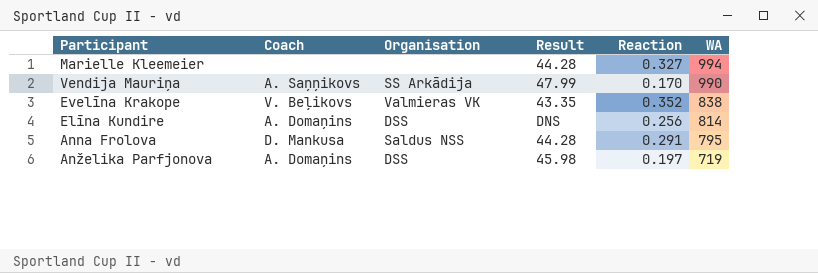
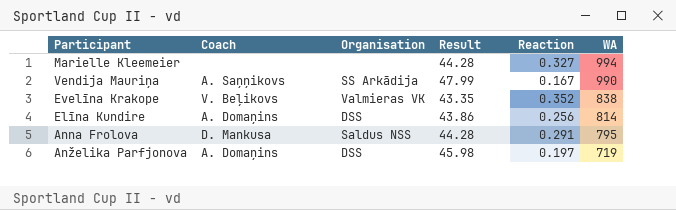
Vendija Mauriņa | Reaction: 0.170 -> 0.167
Elīna Kundire | Result: DNS -> 43.86

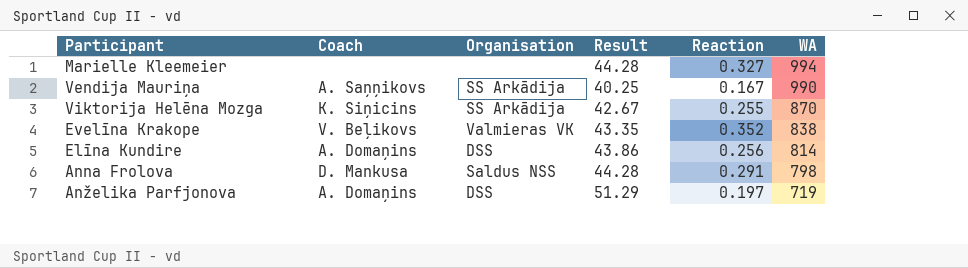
Vendija Mauriņa | Result: 47.99 -> 40.25
row Viktorija Helēna Mozga: none -> K. Siņicins | SS Arkādija | 42.67 | 0.255 | 870
Anna Frolova | WA: 795 -> 798
Anželika Parfjonova | Result: 45.98 -> 51.29

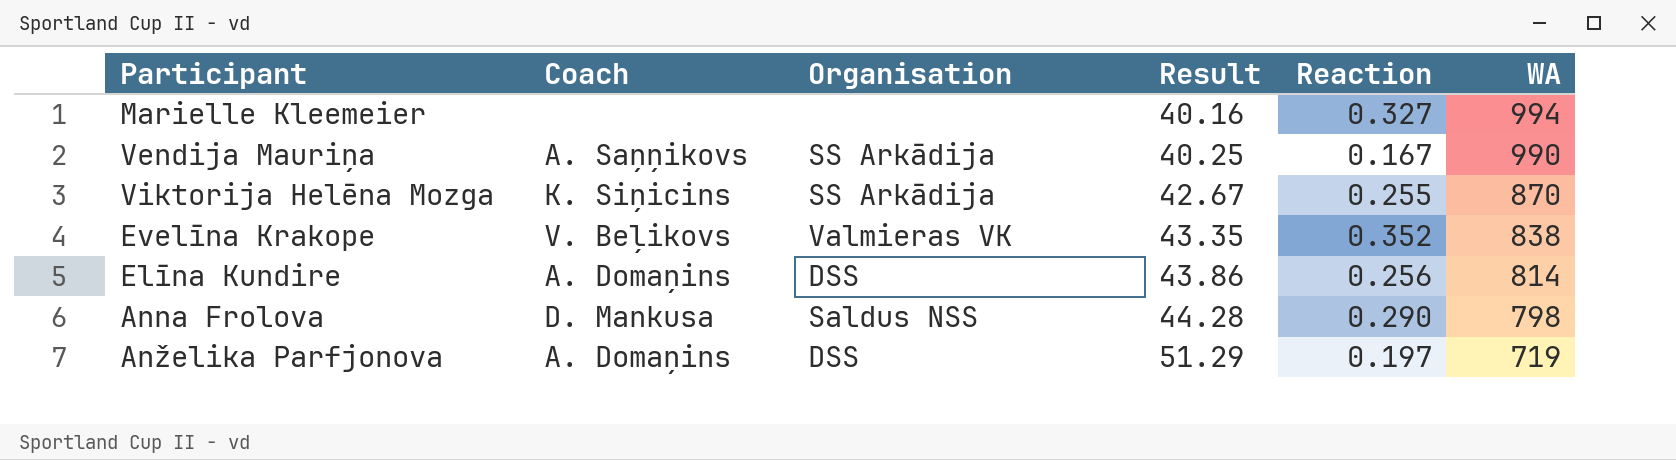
Marielle Kleemeier | Result: 44.28 -> 40.16
Anna Frolova | Reaction: 0.291 -> 0.290

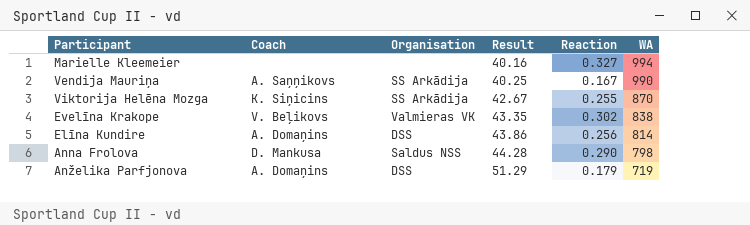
Evelīna Krakope | Reaction: 0.352 -> 0.302
Anželika Parfjonova | Reaction: 0.197 -> 0.179

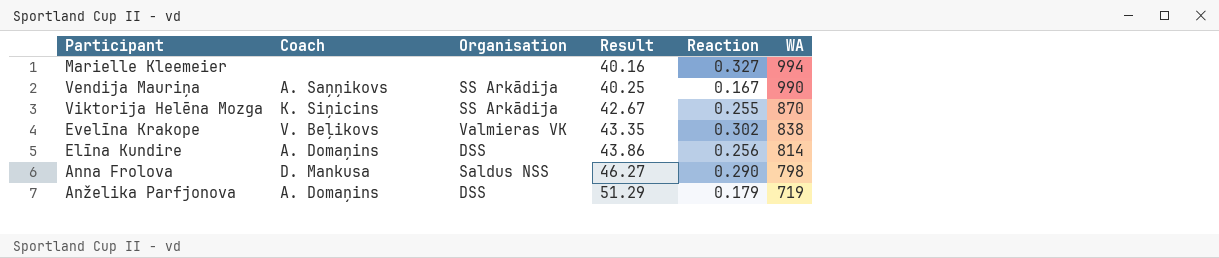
Anna Frolova | Result: 44.28 -> 46.27

